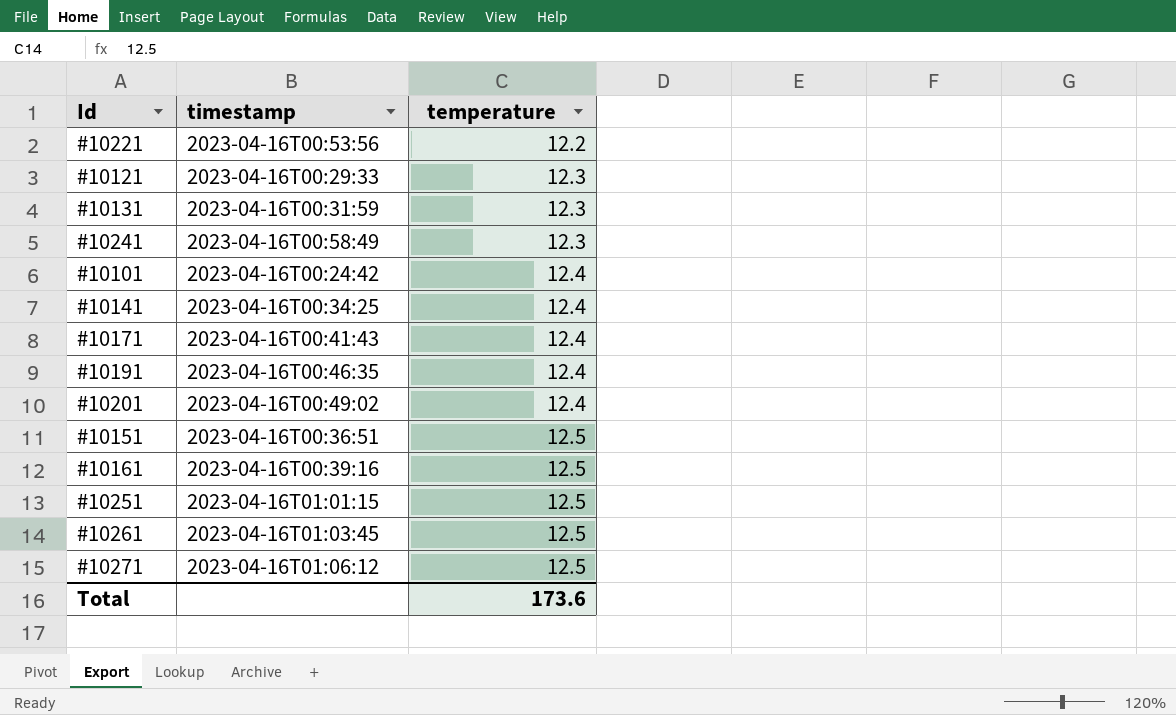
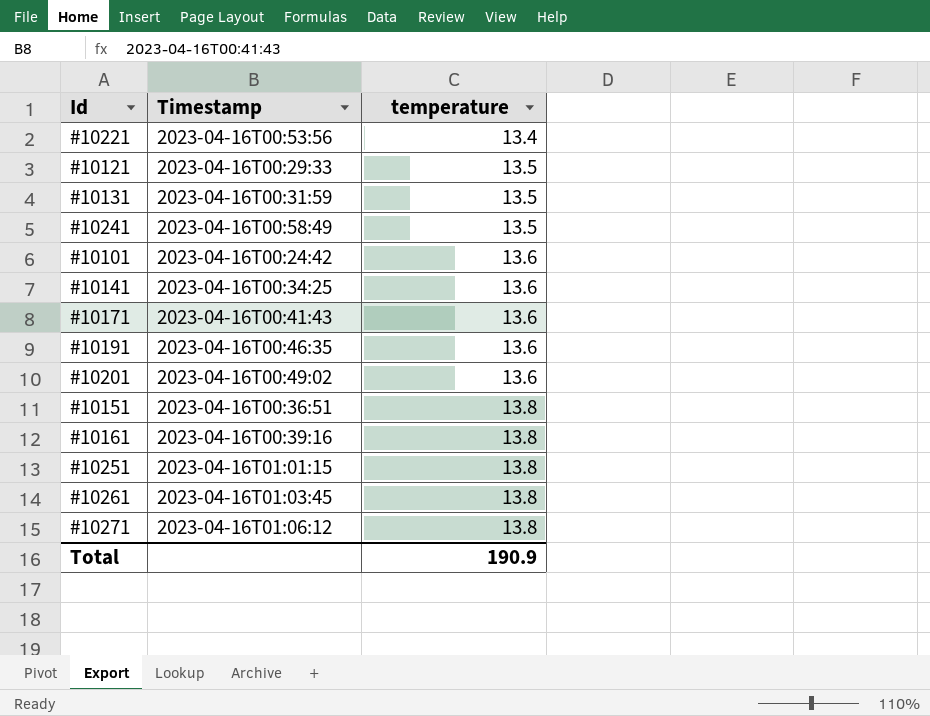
column name: timestamp -> Timestamp
#10221 | temperature: 12.2 -> 13.4
#10121 | temperature: 12.3 -> 13.5
#10131 | temperature: 12.3 -> 13.5
#10241 | temperature: 12.3 -> 13.5
#10101 | temperature: 12.4 -> 13.6
#10141 | temperature: 12.4 -> 13.6
#10171 | temperature: 12.4 -> 13.6
#10191 | temperature: 12.4 -> 13.6
#10201 | temperature: 12.4 -> 13.6
#10151 | temperature: 12.5 -> 13.8
#10161 | temperature: 12.5 -> 13.8
#10251 | temperature: 12.5 -> 13.8
#10261 | temperature: 12.5 -> 13.8
#10271 | temperature: 12.5 -> 13.8
Total | temperature: 173.6 -> 190.9

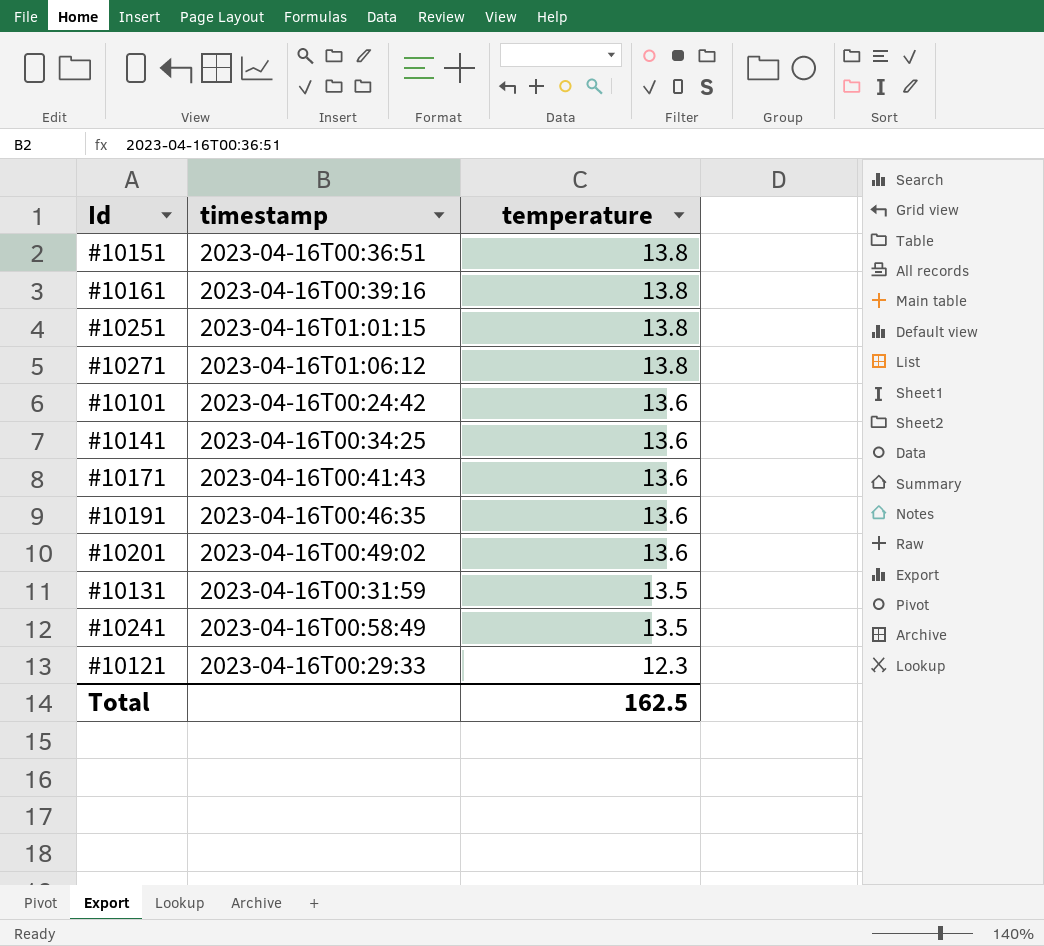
row order: temperature ascending -> temperature descending
column name: Timestamp -> timestamp
row #10221: 2023-04-16T00:53:56 | 13.4 -> none
row #10261: 2023-04-16T01:03:45 | 13.8 -> none
#10121 | temperature: 13.5 -> 12.3
Total | temperature: 190.9 -> 162.5

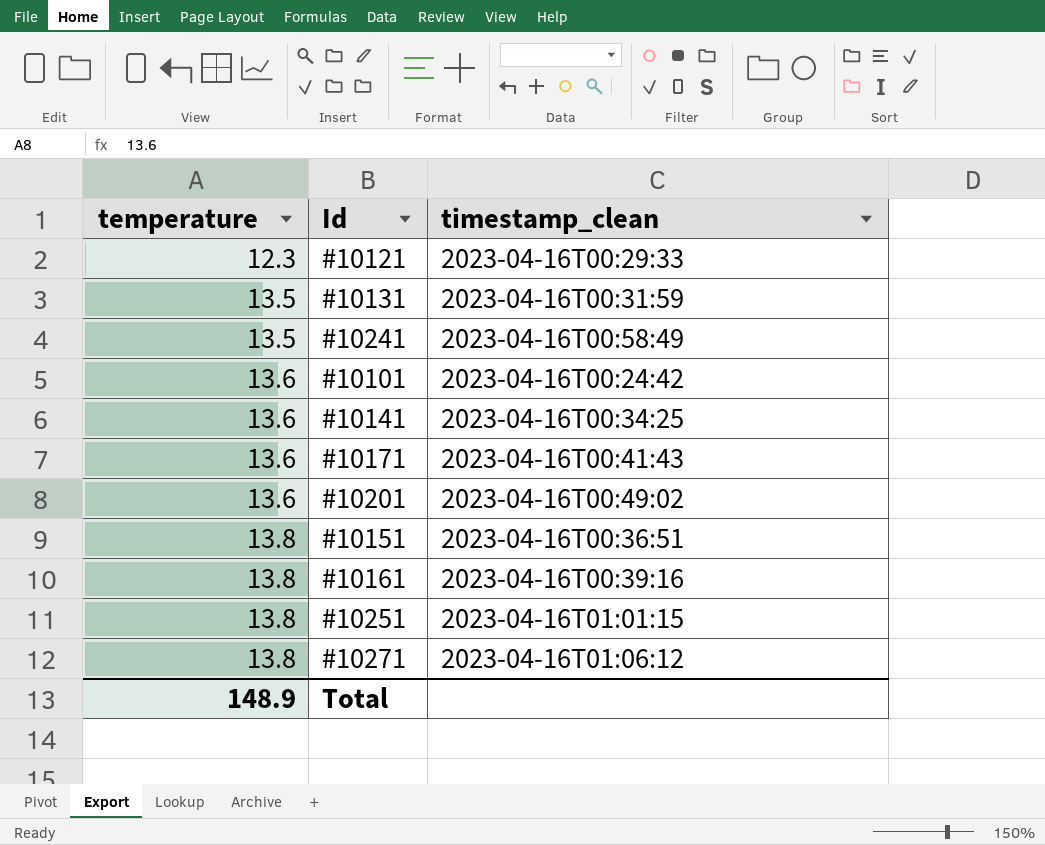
row order: temperature descending -> temperature ascending
column temperature | position: 3 -> 1
column name: timestamp -> timestamp_clean
row #10191: 2023-04-16T00:46:35 | 13.6 -> none
Total | temperature: 162.5 -> 148.9

